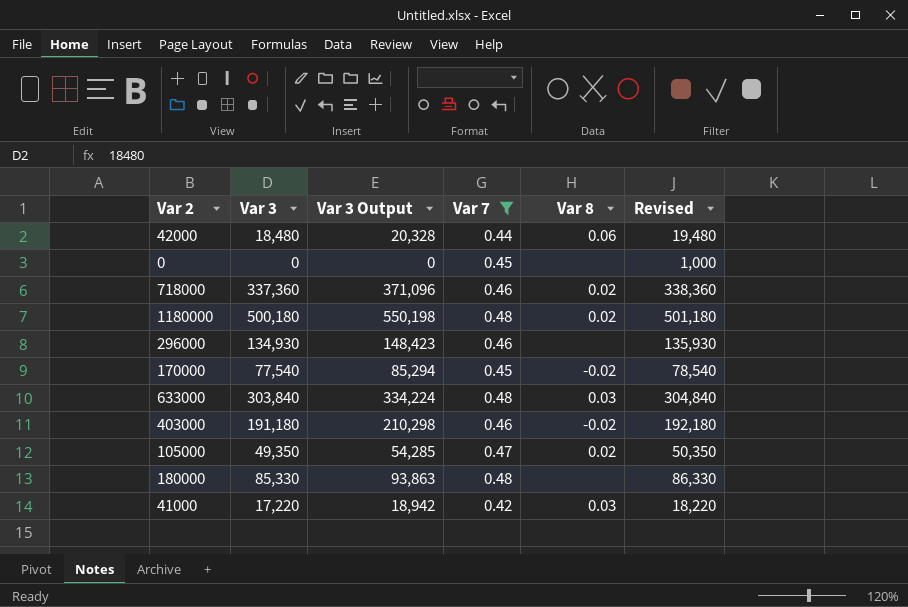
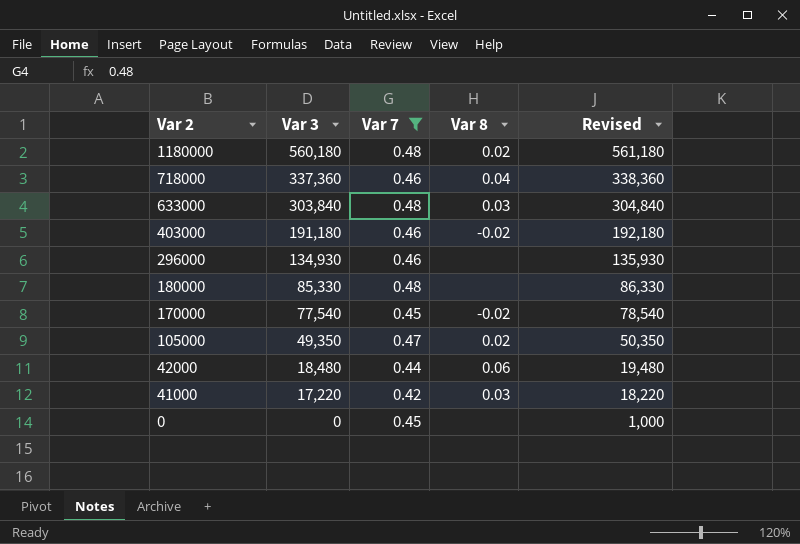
row order: none -> Var 2 descending
column Var 3 Output | formula: [Var 3] * 1.1 -> none
1180000 | Var 3: 500,180 -> 560,180
1180000 | Revised: 501,180 -> 561,180
718000 | Var 8: 0.02 -> 0.04

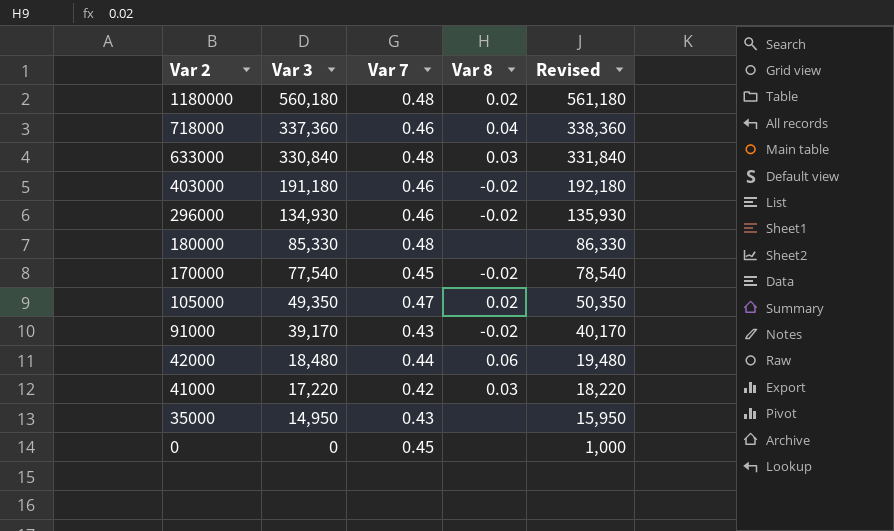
filter: Var 7 != 0.43 -> none
633000 | Var 3: 303,840 -> 330,840
633000 | Revised: 304,840 -> 331,840
296000 | Var 8: none -> -0.02

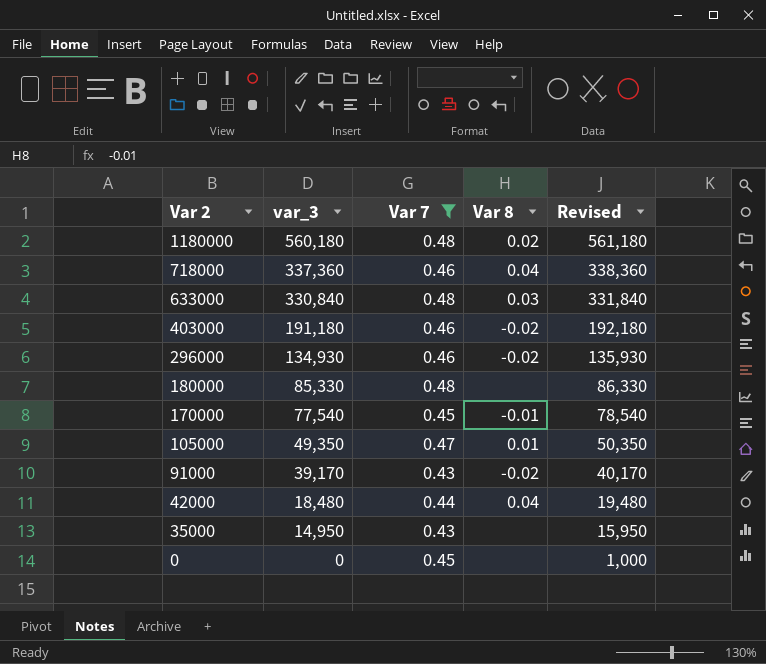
filter: none -> Var 7 != 0.42
column name: Var 3 -> var_3
170000 | Var 8: -0.02 -> -0.01
105000 | Var 8: 0.02 -> 0.01
42000 | Var 8: 0.06 -> 0.04

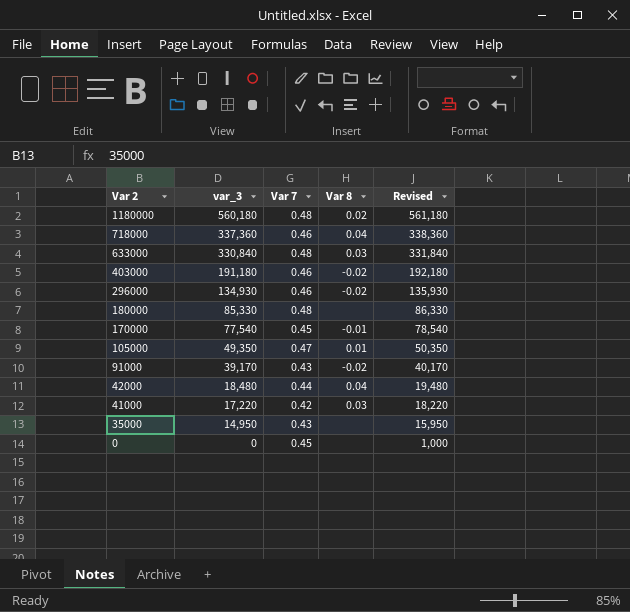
filter: Var 7 != 0.42 -> none

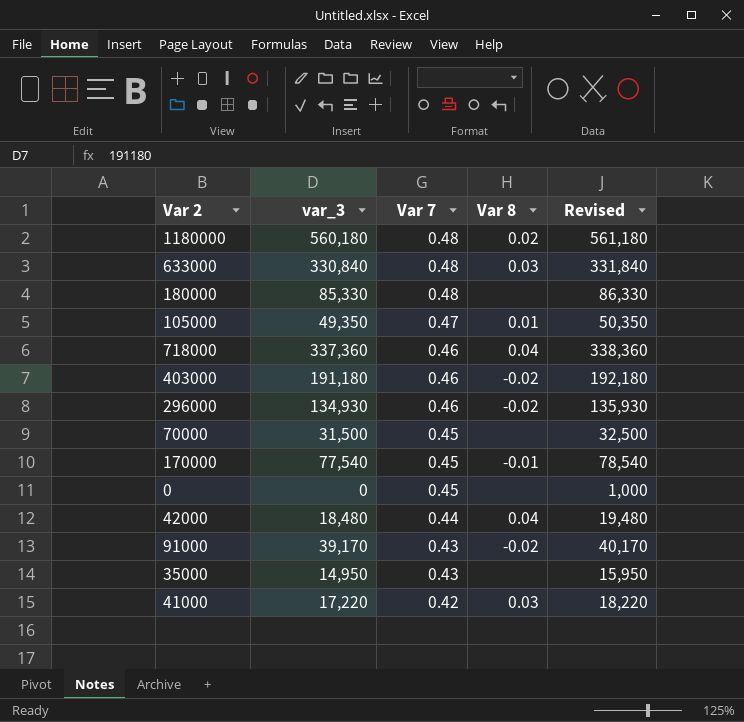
row order: Var 2 descending -> Var 7 descending
row 70000: none -> 31,500 | 0.45 | none | 32,500

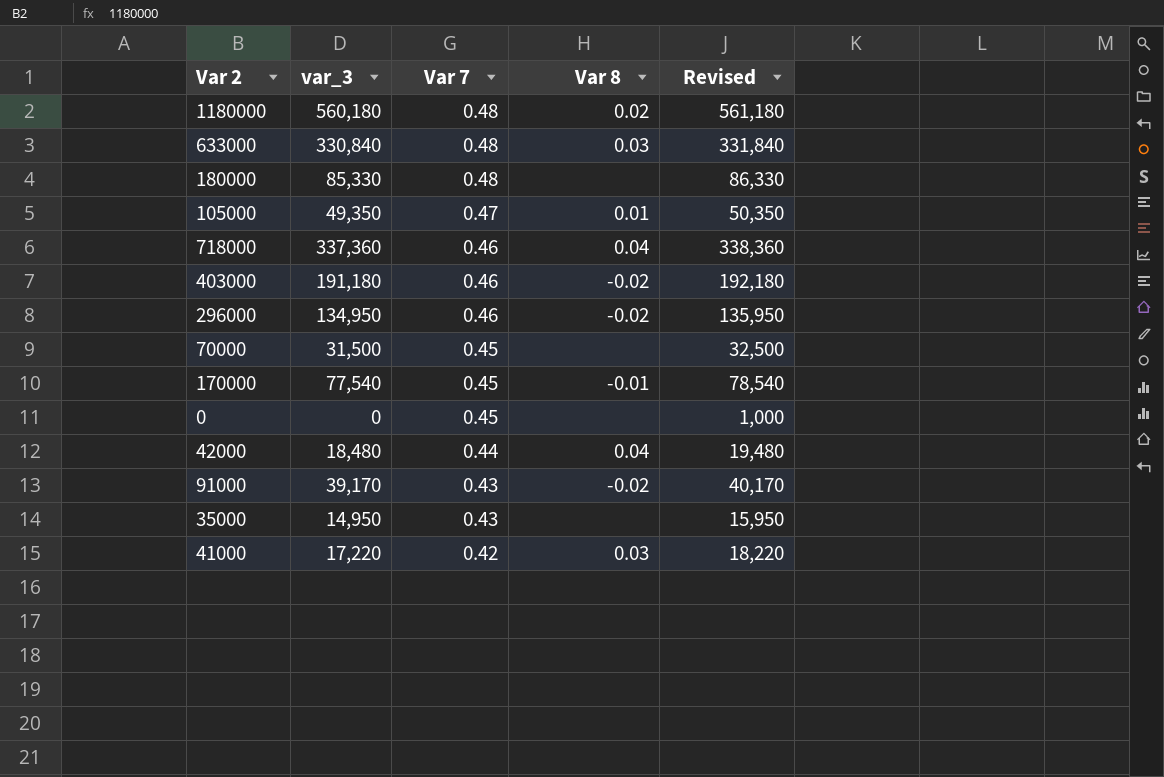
296000 | var_3: 134,930 -> 134,950
296000 | Revised: 135,930 -> 135,950

